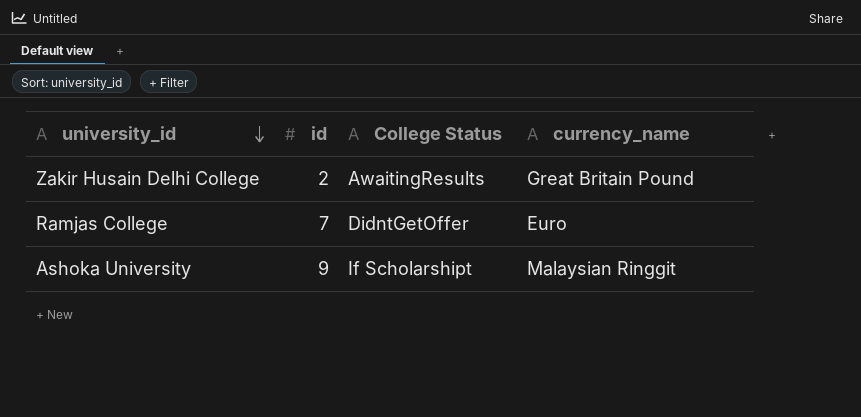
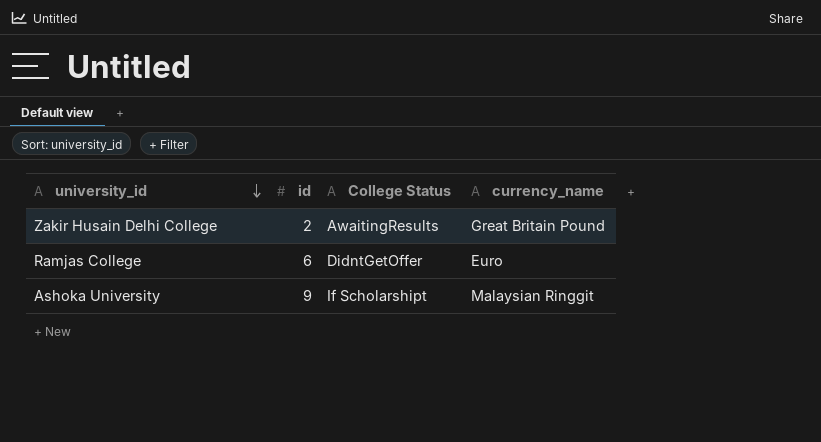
Ramjas College | id: 7 -> 6

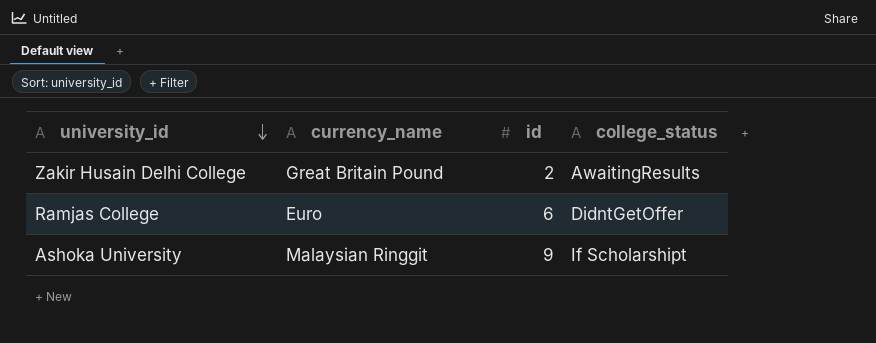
column currency_name | position: 4 -> 2
column name: College Status -> college_status

